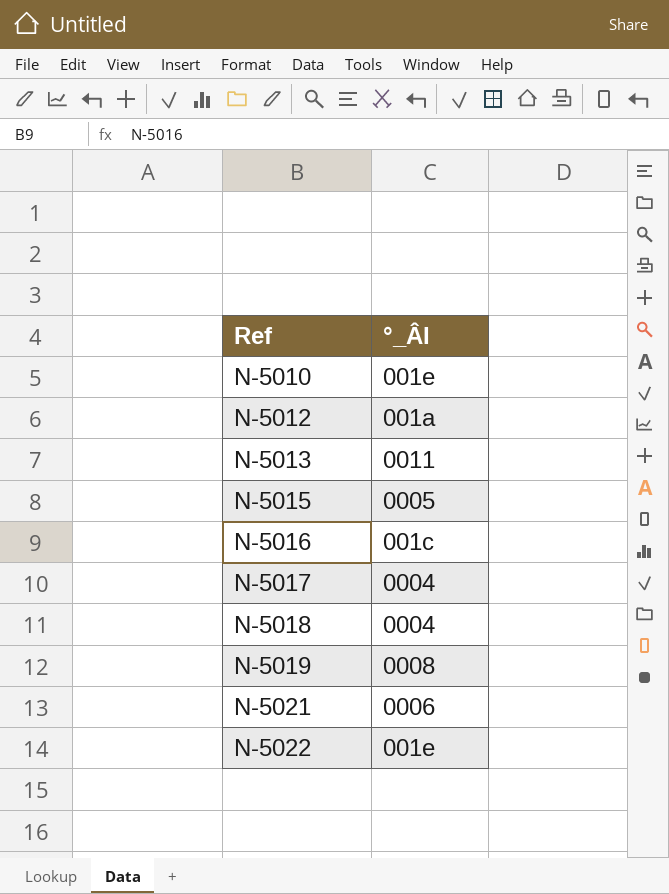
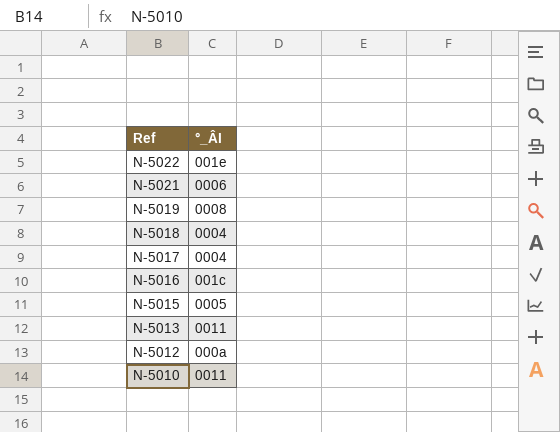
row order: Ref ascending -> Ref descending
N-5012 | °_ÂI: 001a -> 000a
N-5010 | °_ÂI: 001e -> 0011

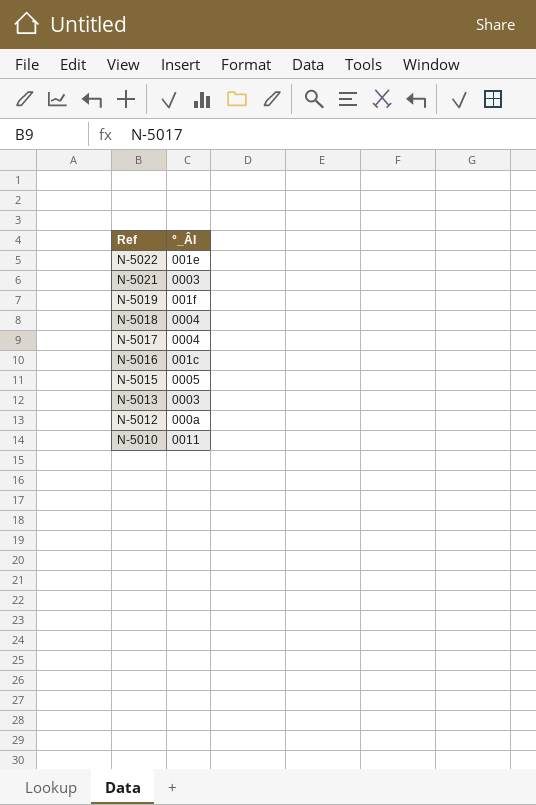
N-5021 | °_ÂI: 0006 -> 0003
N-5019 | °_ÂI: 0008 -> 001f
N-5013 | °_ÂI: 0011 -> 0003

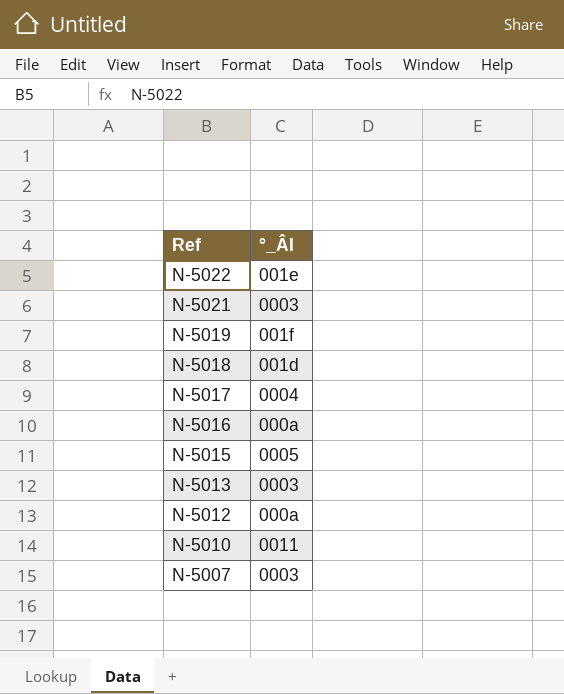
N-5018 | °_ÂI: 0004 -> 001d
N-5016 | °_ÂI: 001c -> 000a
row N-5007: none -> 0003

